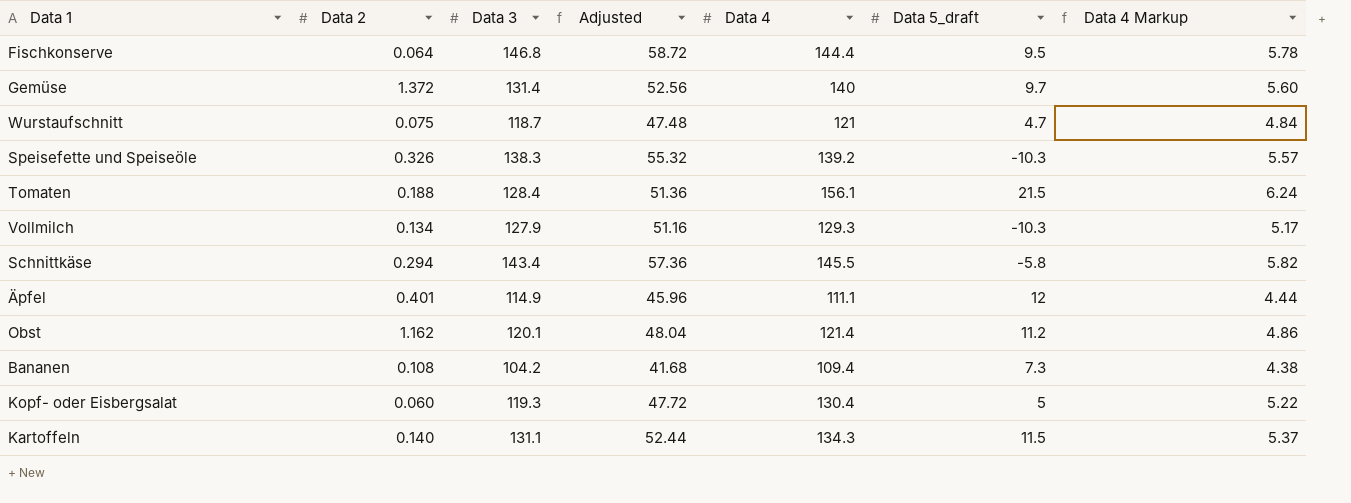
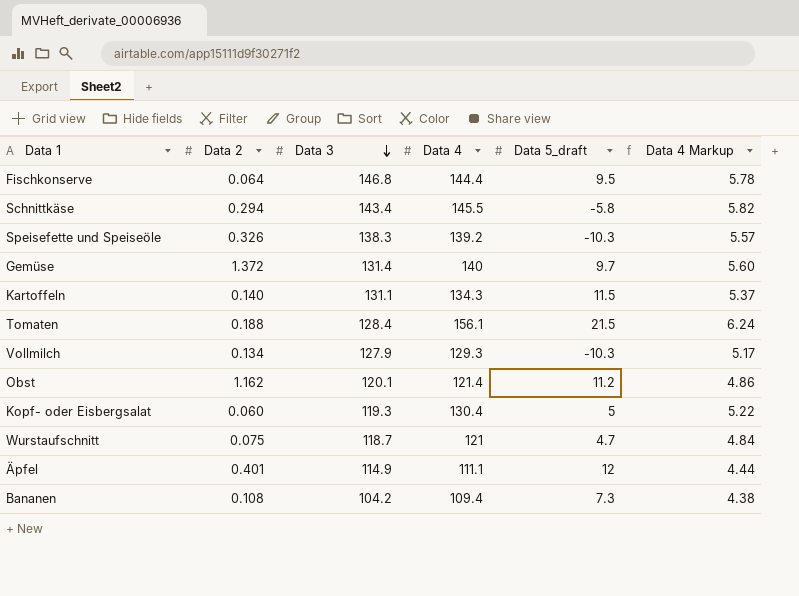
row order: none -> Data 3 descending
column Adjusted | formula: [Data 3] * 0.4 -> none

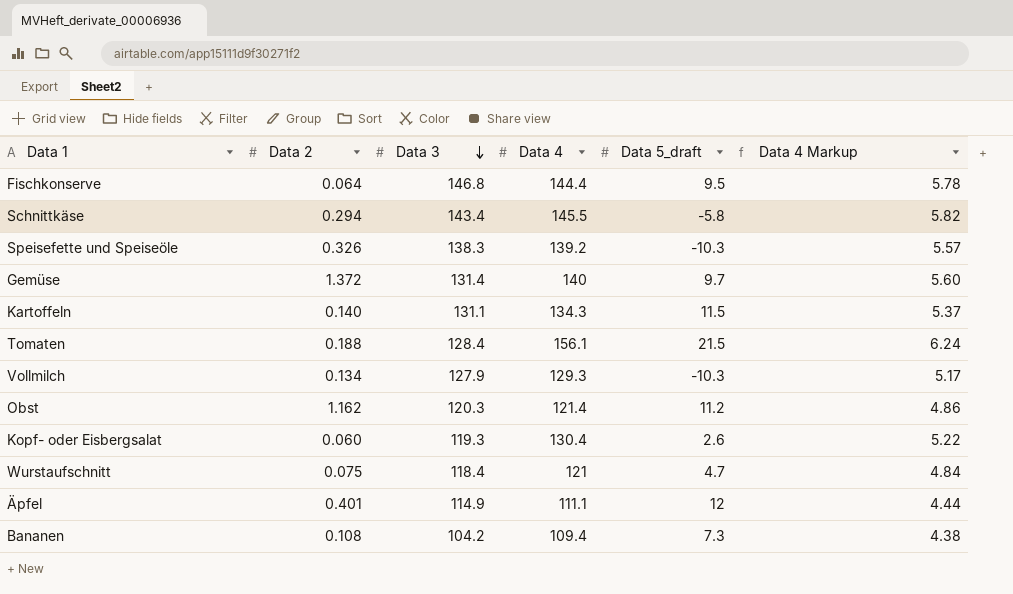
Obst | Data 3: 120.1 -> 120.3
Kopf- oder Eisbergsalat | Data 5_draft: 5 -> 2.6
Wurstaufschnitt | Data 3: 118.7 -> 118.4

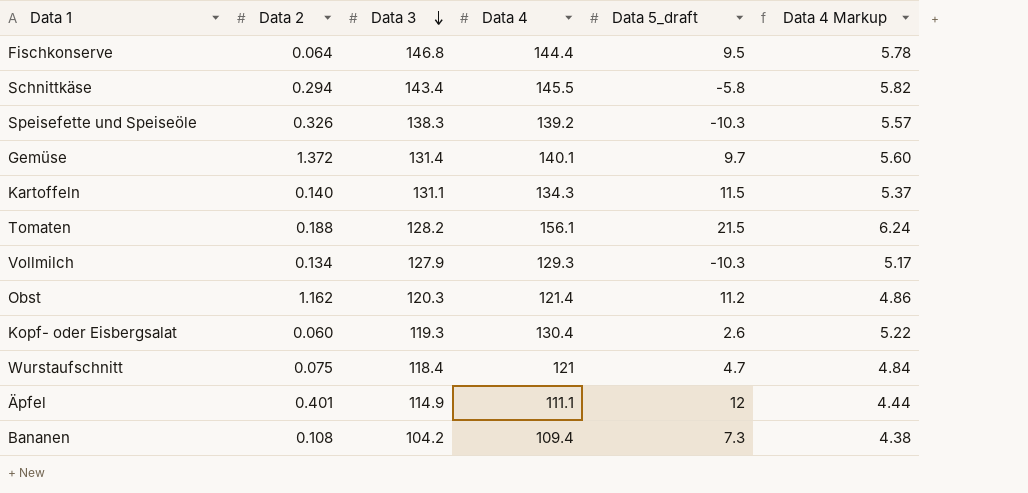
Gemüse | Data 4: 140 -> 140.1
Tomaten | Data 3: 128.4 -> 128.2

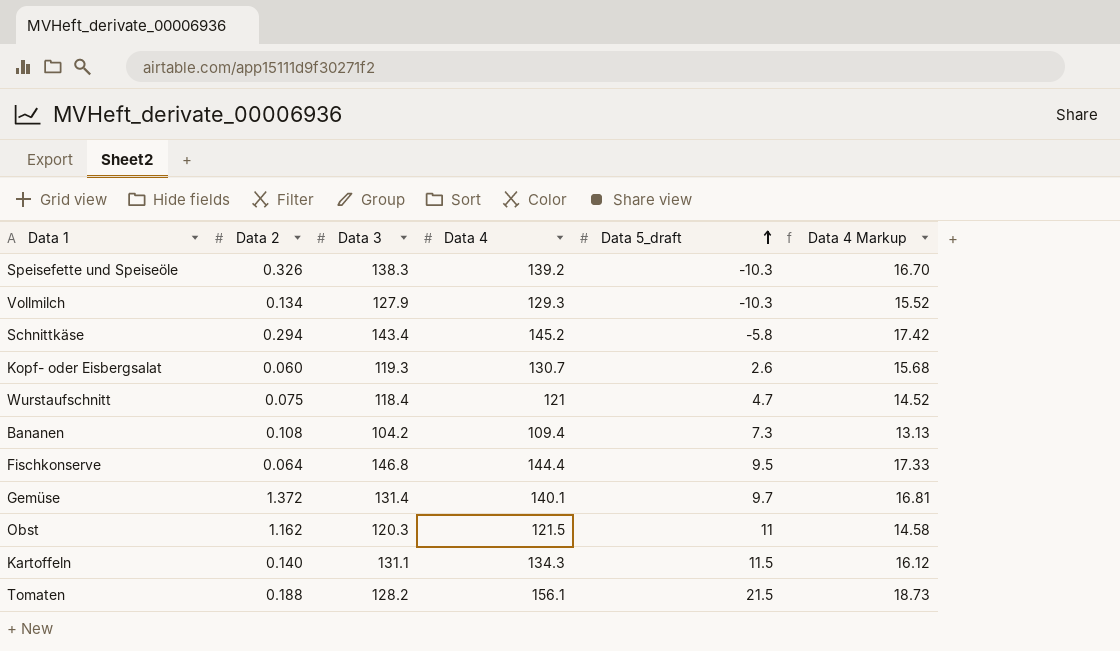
row order: Data 3 descending -> Data 5_draft ascending
column Data 4 Markup | formula: [Data 4] * 0.04 -> [Data 4] * 0.12
row Äpfel: 0.401 | 114.9 | 111.1 | 12 | 4.44 -> none
Schnittkäse | Data 4: 145.5 -> 145.2
Kopf- oder Eisbergsalat | Data 4: 130.4 -> 130.7
Obst | Data 4: 121.4 -> 121.5
Obst | Data 5_draft: 11.2 -> 11

